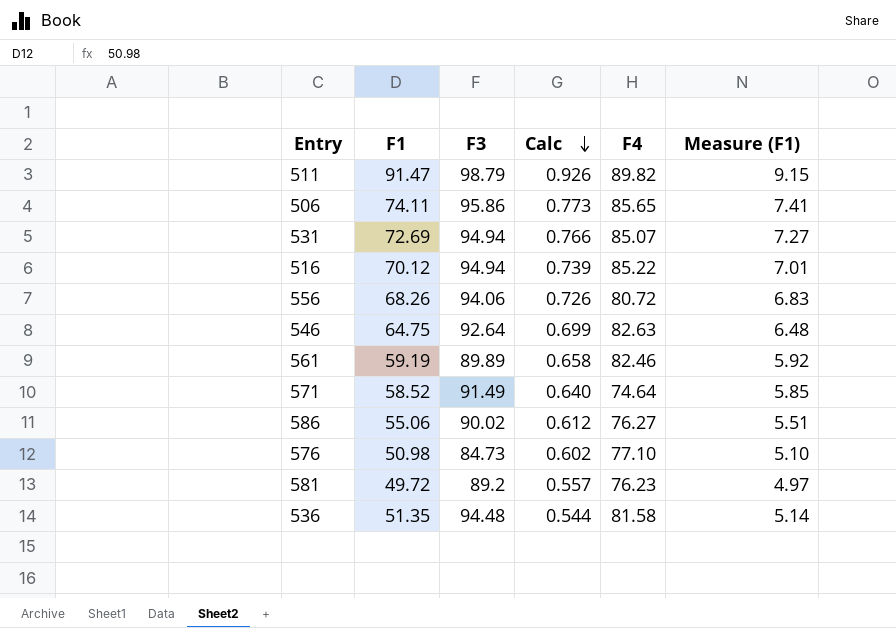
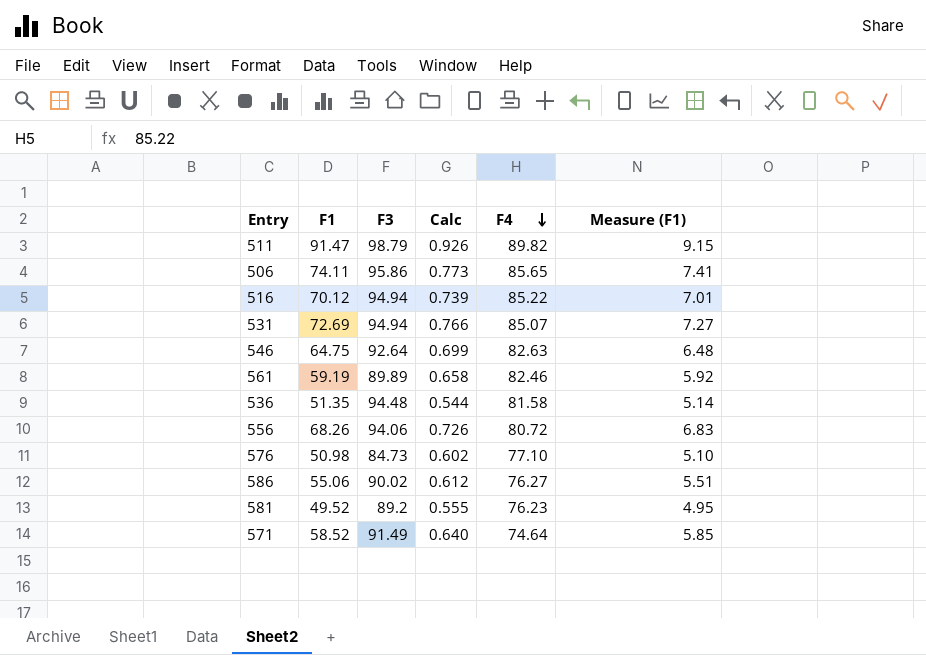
row order: Calc descending -> F4 descending
581 | F1: 49.72 -> 49.52
581 | Calc: 0.557 -> 0.555
581 | Measure (F1): 4.97 -> 4.95

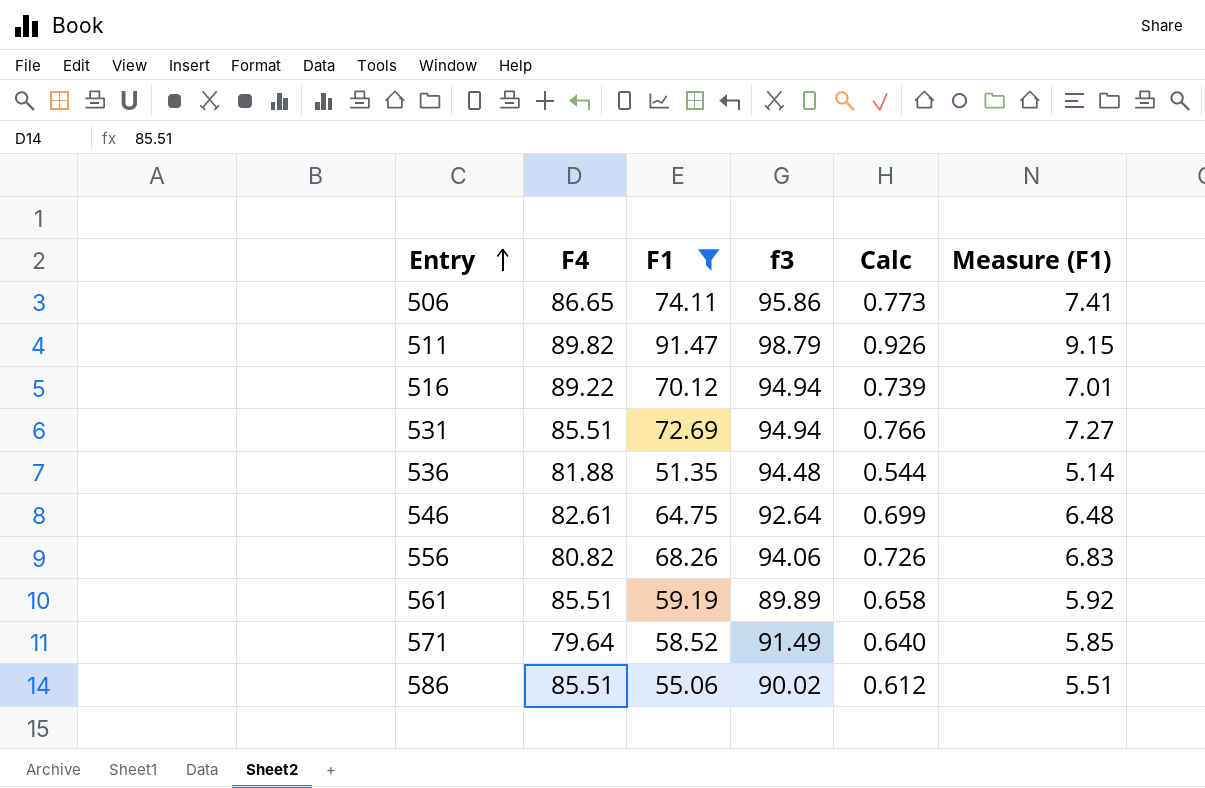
filter: none -> F1 >= 51.35
row order: F4 descending -> Entry ascending
column F4 | position: 5 -> 2
column name: F3 -> f3
506 | F4: 85.65 -> 86.65
516 | F4: 85.22 -> 89.22
531 | F4: 85.07 -> 85.51
536 | F4: 81.58 -> 81.88
546 | F4: 82.63 -> 82.61
556 | F4: 80.72 -> 80.82
561 | F4: 82.46 -> 85.51
571 | F4: 74.64 -> 79.64
586 | F4: 76.27 -> 85.51

